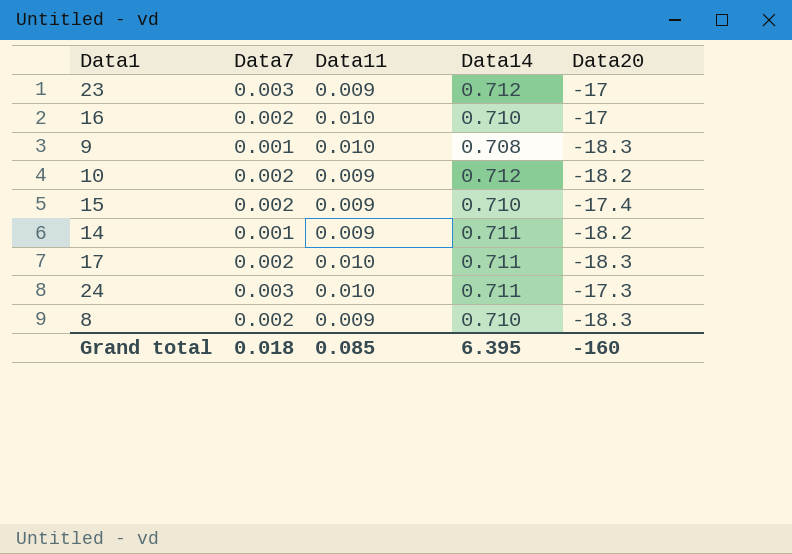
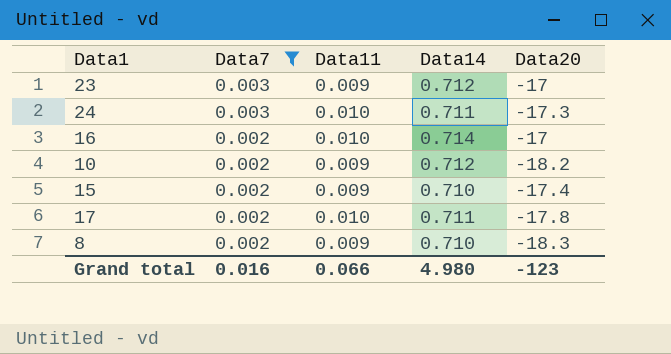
filter: none -> Data7 != 0.001
row order: none -> Data7 descending
16 | Data14: 0.710 -> 0.714
17 | Data20: -18.3 -> -17.8
Grand total | Data7: 0.018 -> 0.016
Grand total | Data11: 0.085 -> 0.066
Grand total | Data14: 6.395 -> 4.980
Grand total | Data20: -160 -> -123

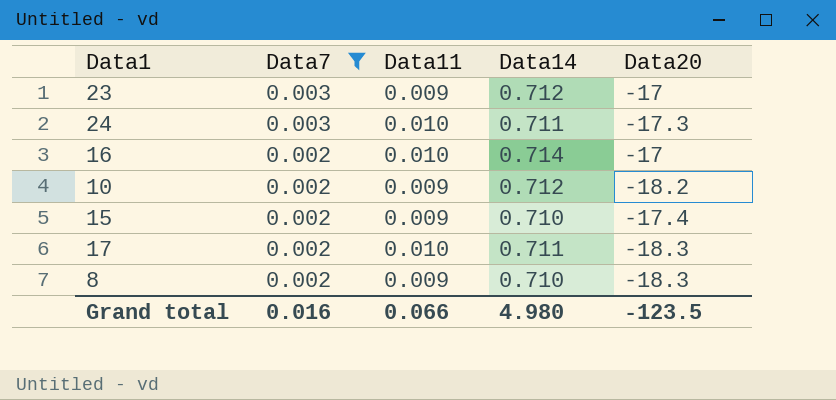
17 | Data20: -17.8 -> -18.3
Grand total | Data20: -123 -> -123.5

